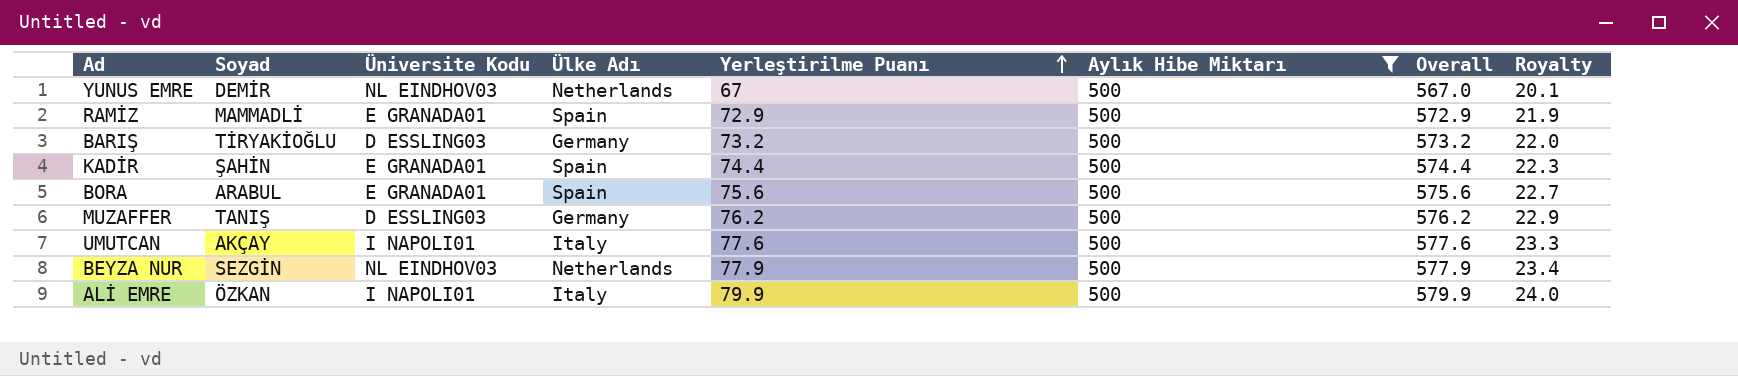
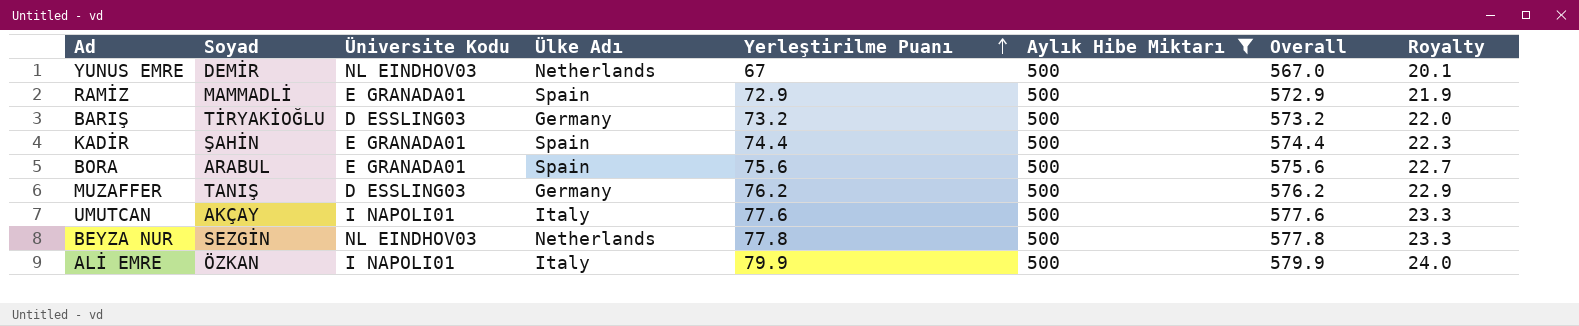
BEYZA NUR | Yerleştirilme Puanı: 77.9 -> 77.8
BEYZA NUR | Overall: 577.9 -> 577.8
BEYZA NUR | Royalty: 23.4 -> 23.3

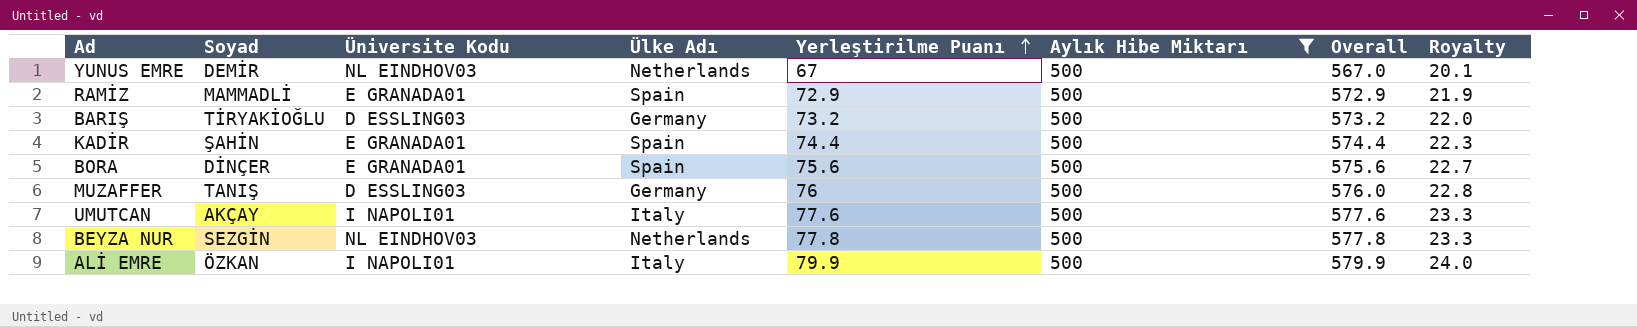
BORA | Soyad: ARABUL -> DİNÇER
MUZAFFER | Yerleştirilme Puanı: 76.2 -> 76
MUZAFFER | Overall: 576.2 -> 576.0
MUZAFFER | Royalty: 22.9 -> 22.8

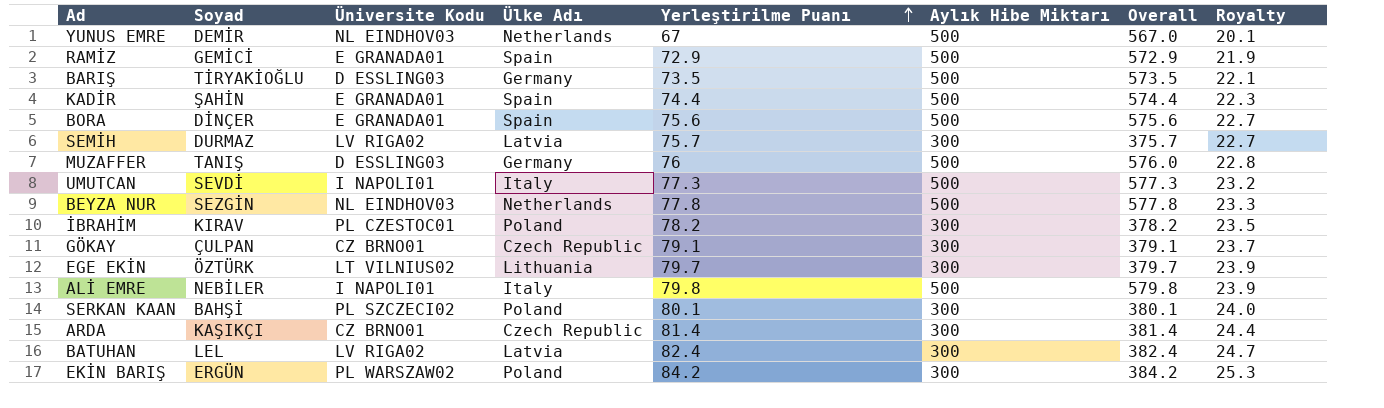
filter: Aylık Hibe Miktarı = 500 -> none
RAMİZ | Soyad: MAMMADLİ -> GEMİCİ
BARIŞ | Yerleştirilme Puanı: 73.2 -> 73.5
BARIŞ | Overall: 573.2 -> 573.5
BARIŞ | Royalty: 22.0 -> 22.1
UMUTCAN | Soyad: AKÇAY -> SEVDİ
UMUTCAN | Yerleştirilme Puanı: 77.6 -> 77.3
UMUTCAN | Overall: 577.6 -> 577.3
UMUTCAN | Royalty: 23.3 -> 23.2
ALİ EMRE | Soyad: ÖZKAN -> NEBİLER
ALİ EMRE | Yerleştirilme Puanı: 79.9 -> 79.8
ALİ EMRE | Overall: 579.9 -> 579.8
ALİ EMRE | Royalty: 24.0 -> 23.9

